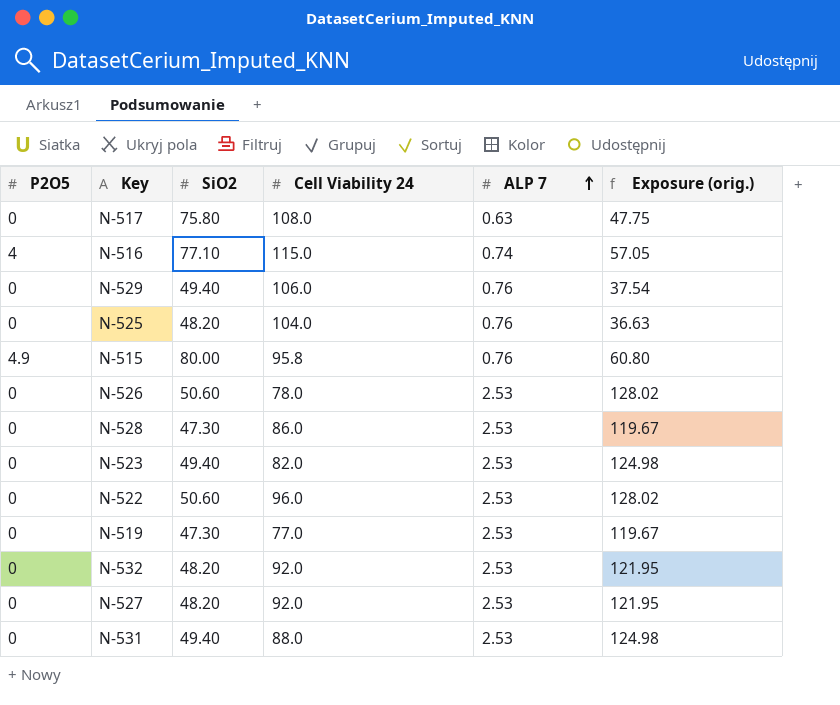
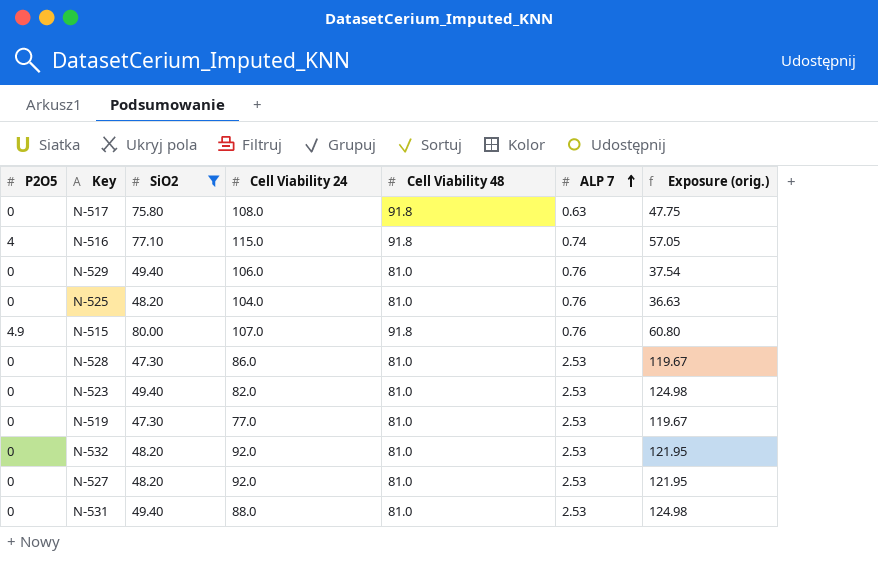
filter: none -> SiO2 != 50.60
column Cell Viability 48 | position: none -> 5
N-515 | Cell Viability 24: 95.8 -> 107.0

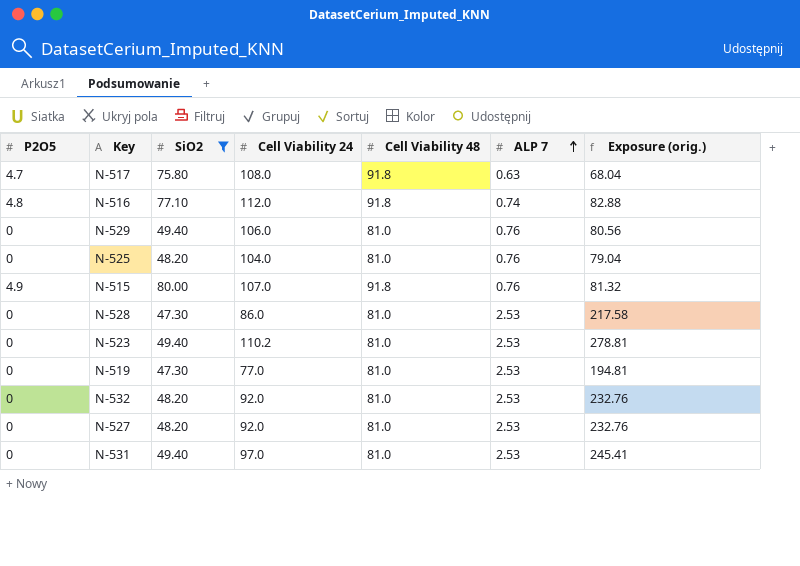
column Exposure (orig.) | formula: [SiO2] * [ALP 7] -> [Cell Viability 24] * [ALP 7]
N-517 | P2O5: 0 -> 4.7
N-516 | P2O5: 4 -> 4.8
N-516 | Cell Viability 24: 115.0 -> 112.0
N-523 | Cell Viability 24: 82.0 -> 110.2
N-531 | Cell Viability 24: 88.0 -> 97.0

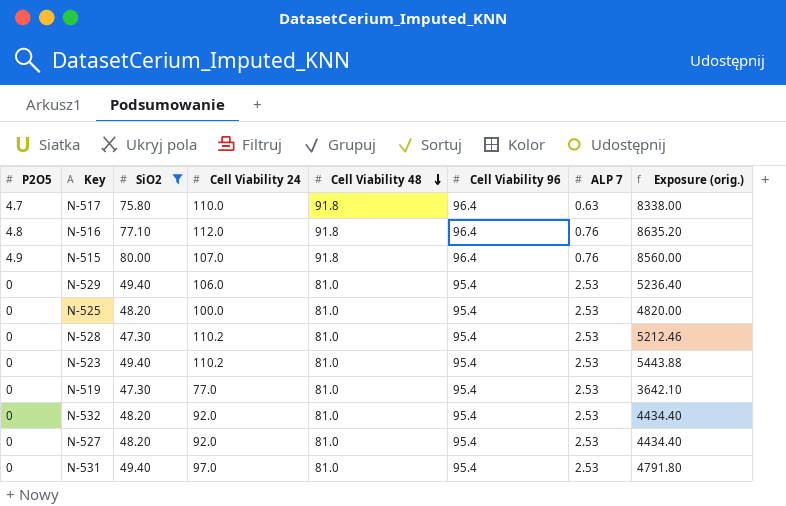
row order: ALP 7 ascending -> Cell Viability 48 descending
column Cell Viability 96 | position: none -> 6
column Exposure (orig.) | formula: [Cell Viability 24] * [ALP 7] -> [SiO2] * [Cell Viability 24]
N-517 | Cell Viability 24: 108.0 -> 110.0
N-516 | ALP 7: 0.74 -> 0.76
N-529 | ALP 7: 0.76 -> 2.53
N-525 | Cell Viability 24: 104.0 -> 100.0
N-525 | ALP 7: 0.76 -> 2.53
N-528 | Cell Viability 24: 86.0 -> 110.2

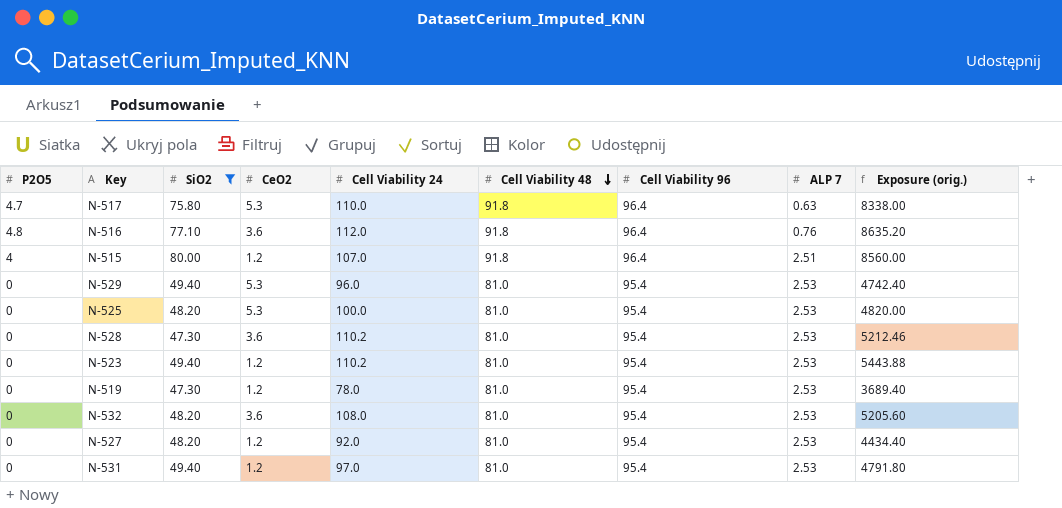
column CeO2 | position: none -> 4
N-515 | P2O5: 4.9 -> 4
N-515 | ALP 7: 0.76 -> 2.51
N-529 | Cell Viability 24: 106.0 -> 96.0
N-529 | Exposure (orig.): 5236.40 -> 4742.40
N-519 | Cell Viability 24: 77.0 -> 78.0
N-519 | Exposure (orig.): 3642.10 -> 3689.40
N-532 | Cell Viability 24: 92.0 -> 108.0
N-532 | Exposure (orig.): 4434.40 -> 5205.60

